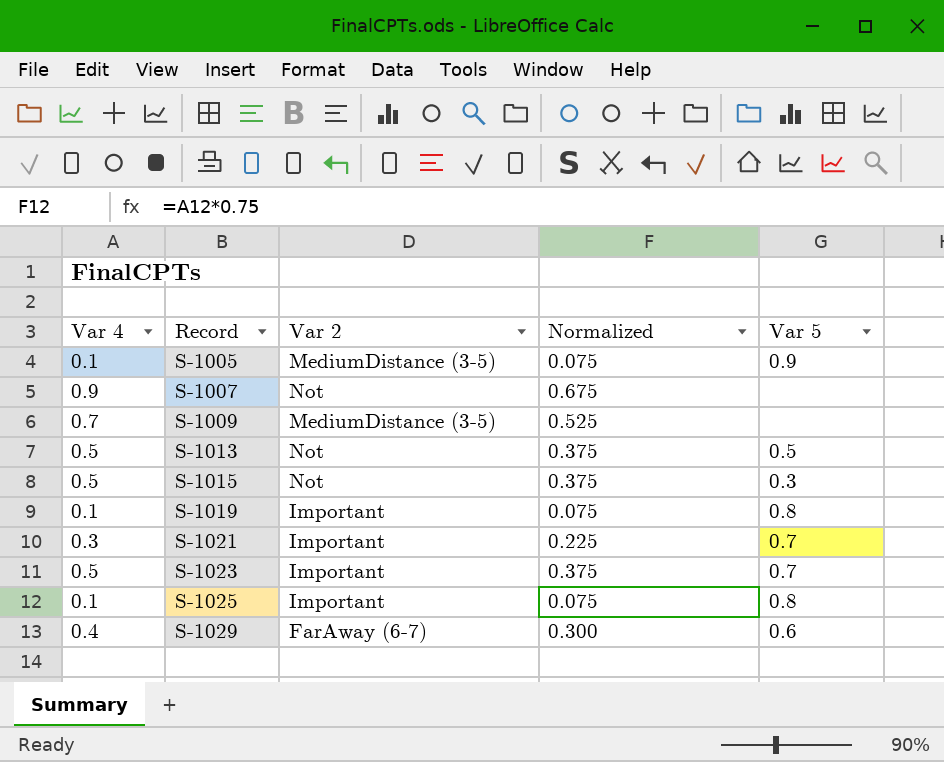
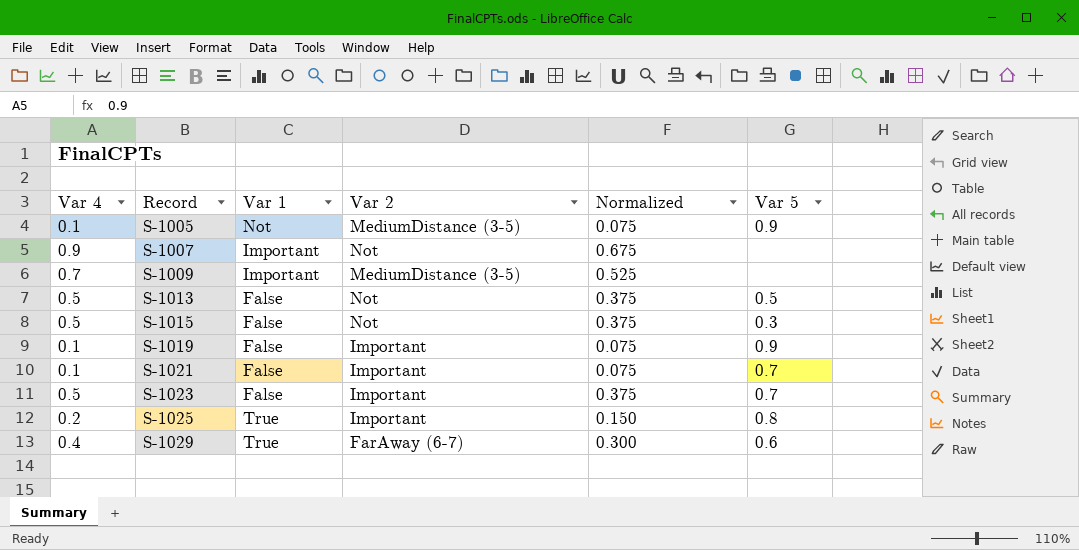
column Var 1 | position: none -> 3
S-1019 | Var 5: 0.8 -> 0.9
S-1021 | Var 4: 0.3 -> 0.1
S-1021 | Normalized: 0.225 -> 0.075
S-1025 | Var 4: 0.1 -> 0.2
S-1025 | Normalized: 0.075 -> 0.150

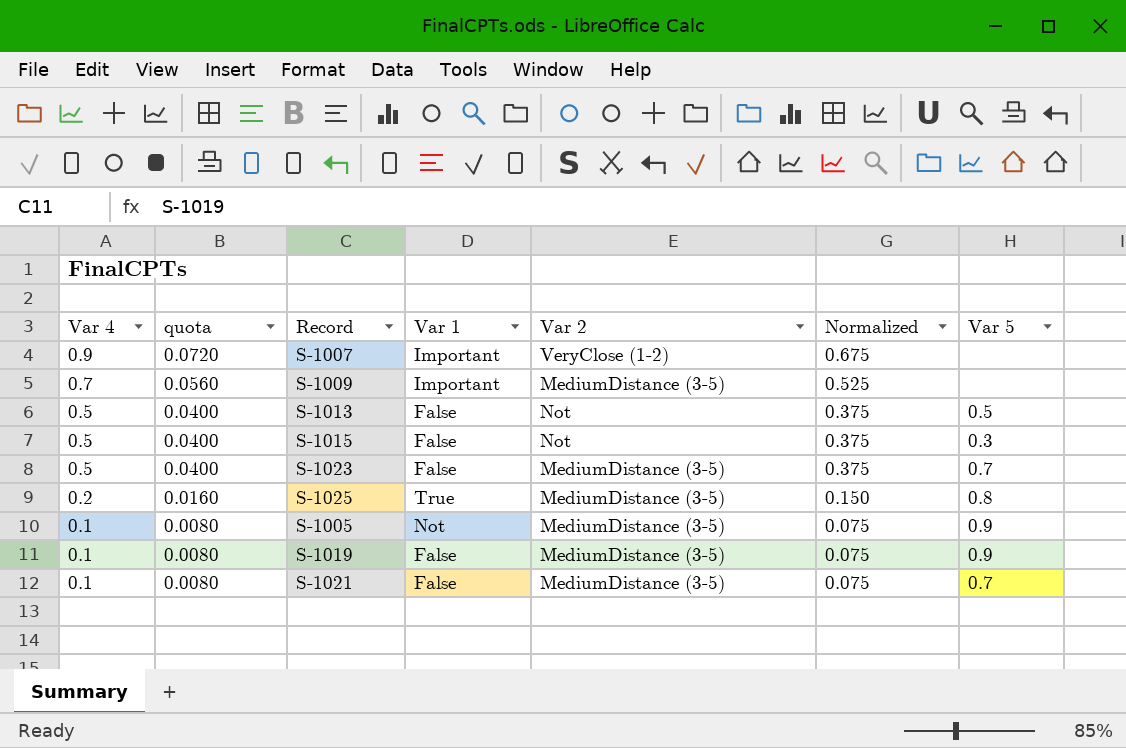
row order: Record ascending -> Var 4 descending
column quota | formula: none -> [Var 4] * 0.08
row S-1029: 0.4 | True | FarAway (6-7) | 0.300 | 0.6 -> none
S-1007 | Var 2: Not -> VeryClose (1-2)
S-1023 | Var 2: Important -> MediumDistance (3-5)
S-1025 | Var 2: Important -> MediumDistance (3-5)
S-1019 | Var 2: Important -> MediumDistance (3-5)
S-1021 | Var 2: Important -> MediumDistance (3-5)

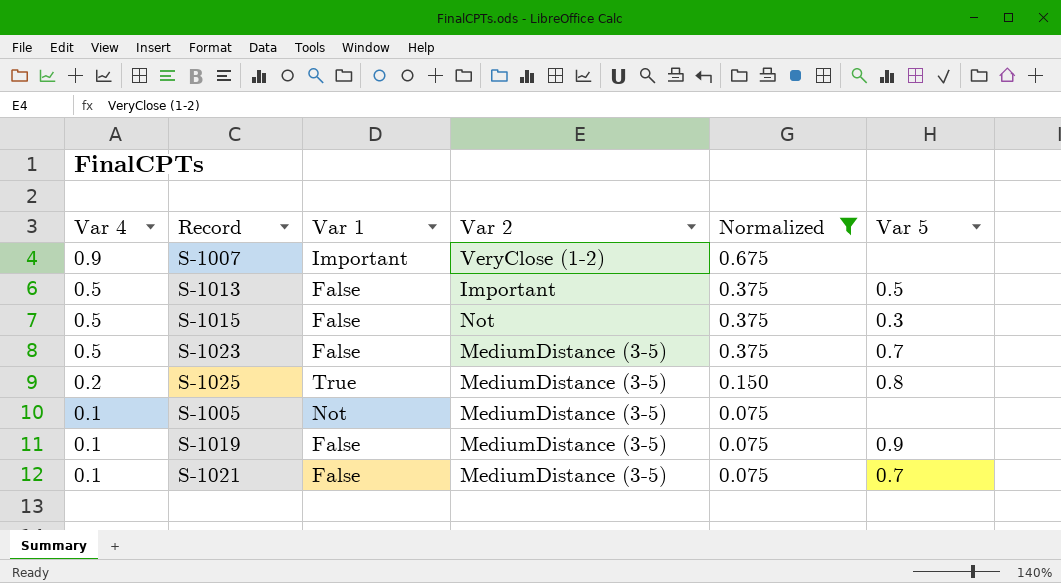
filter: none -> Normalized != 0.525
column quota | formula: [Var 4] * 0.08 -> none
S-1013 | Var 2: Not -> Important
S-1005 | Var 5: 0.9 -> none

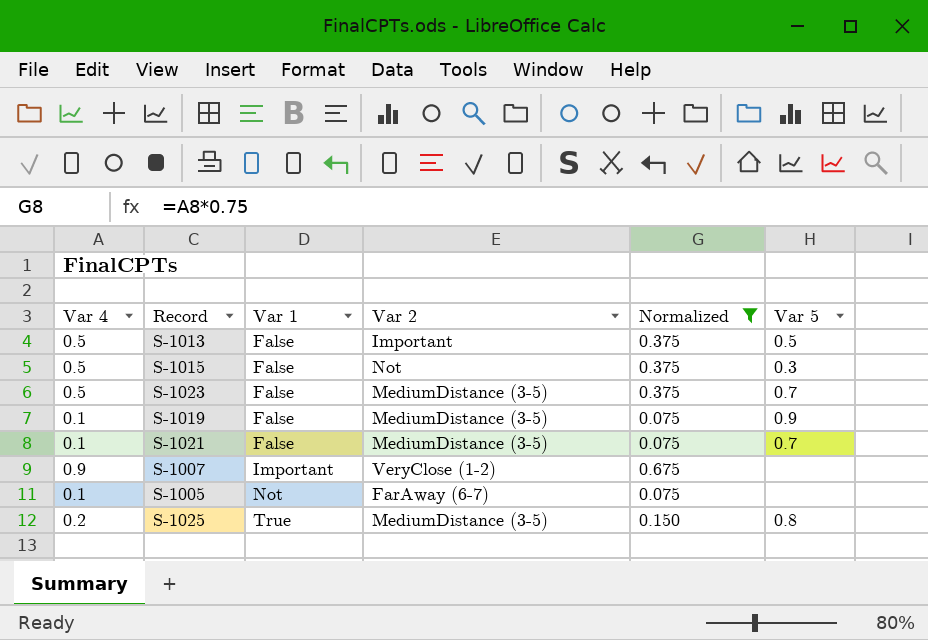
row order: Var 4 descending -> Var 1 ascending
S-1005 | Var 2: MediumDistance (3-5) -> FarAway (6-7)

